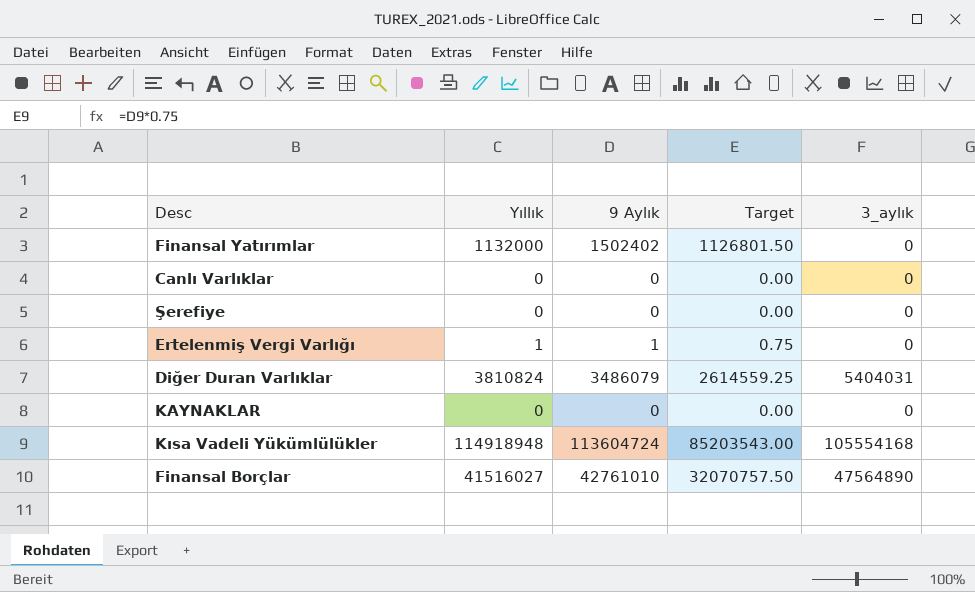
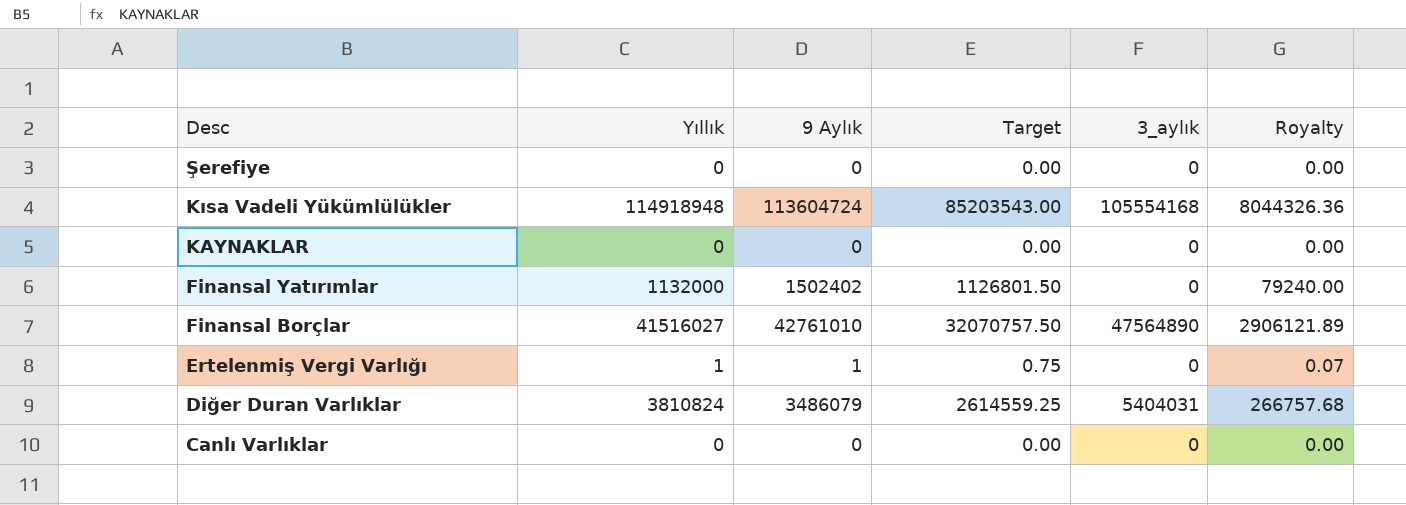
row order: none -> Desc descending
column Royalty | formula: none -> [Yıllık] * 0.07

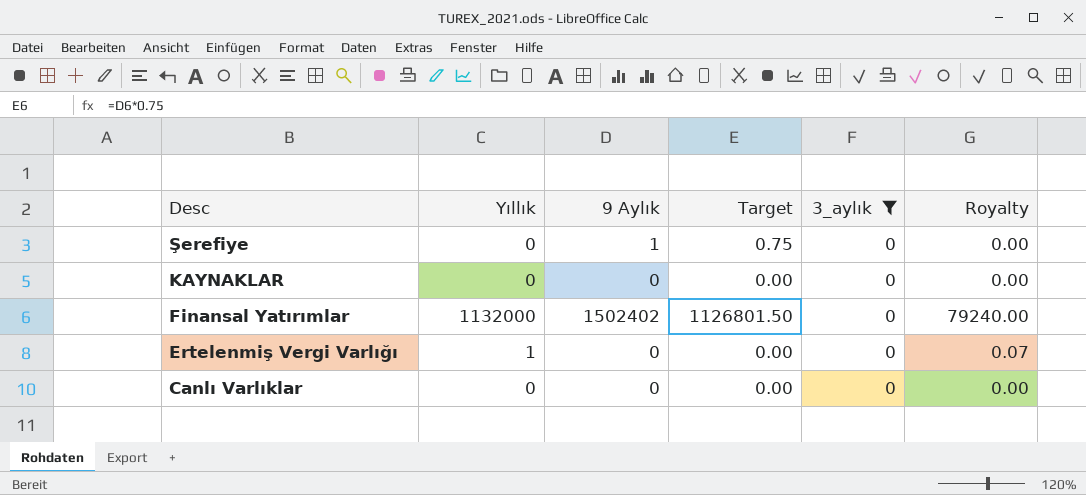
filter: none -> 3_aylık = 0
Şerefiye | 9 Aylık: 0 -> 1
Şerefiye | Target: 0.00 -> 0.75
Ertelenmiş Vergi Varlığı | 9 Aylık: 1 -> 0
Ertelenmiş Vergi Varlığı | Target: 0.75 -> 0.00

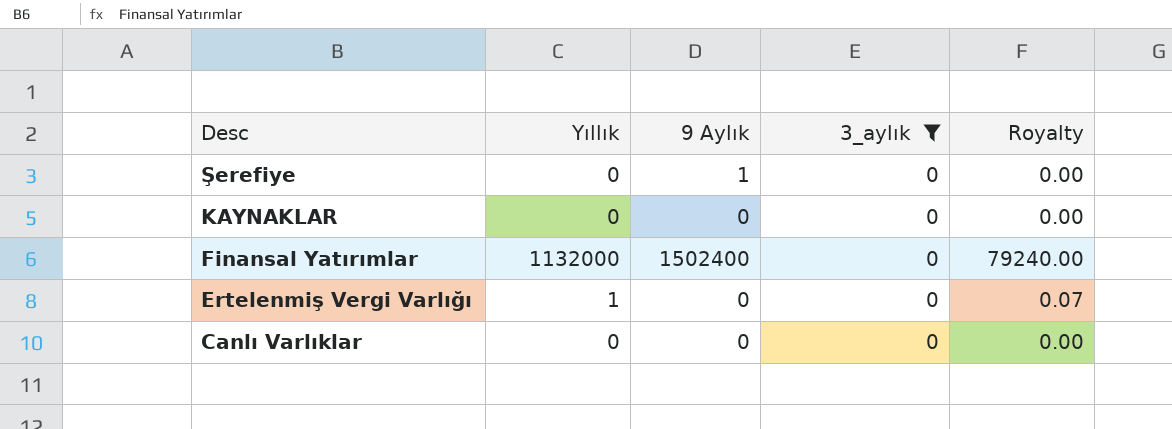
column Target | formula: [9 Aylık] * 0.75 -> none
Finansal Yatırımlar | 9 Aylık: 1502402 -> 1502400

